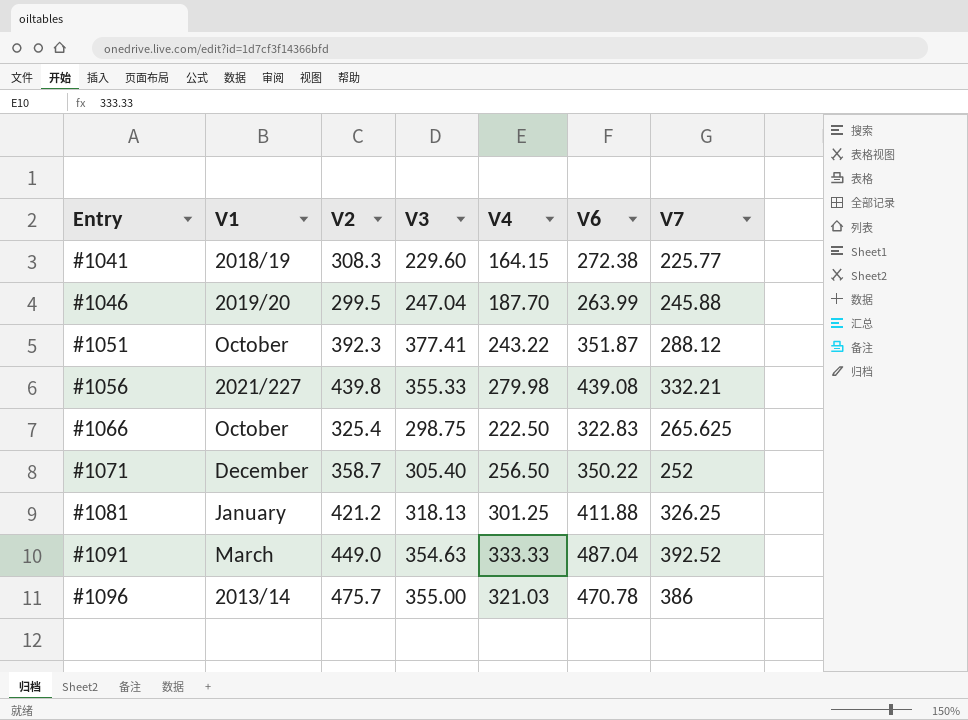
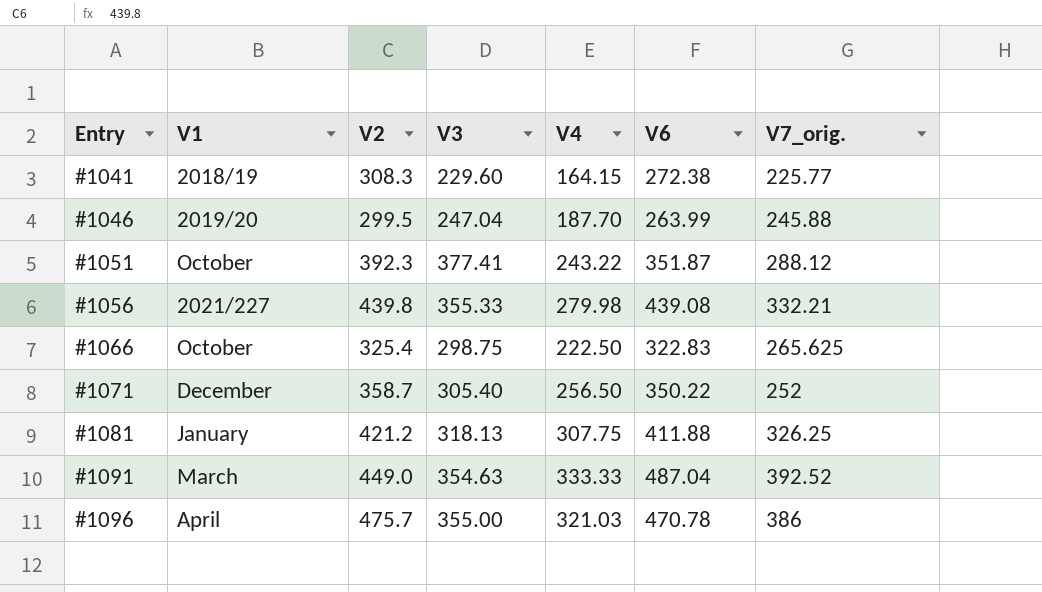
column name: V7 -> V7_orig.
#1081 | V4: 301.25 -> 307.75
#1096 | V1: 2013/14 -> April

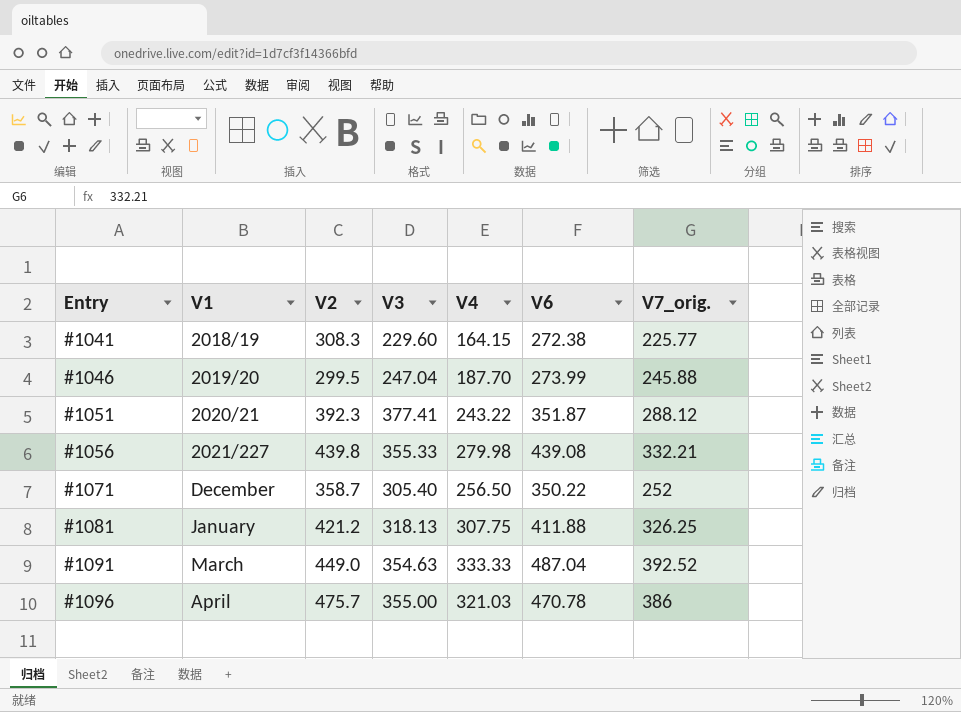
row #1066: October | 325.4 | 298.75 | 222.50 | 322.83 | 265.625 -> none
#1046 | V6: 263.99 -> 273.99
#1051 | V1: October -> 2020/21

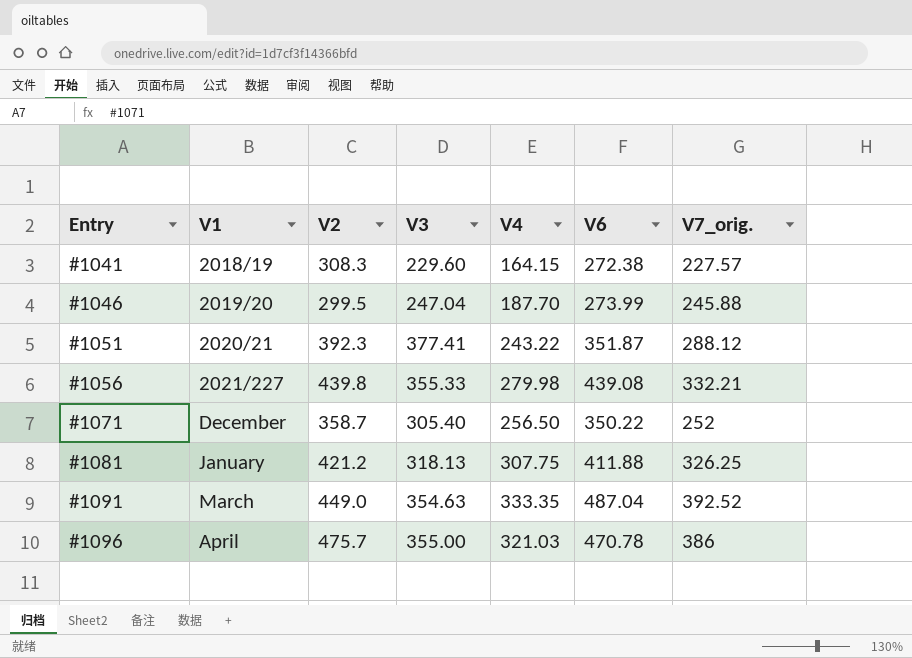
#1041 | V7_orig.: 225.77 -> 227.57
#1091 | V4: 333.33 -> 333.35

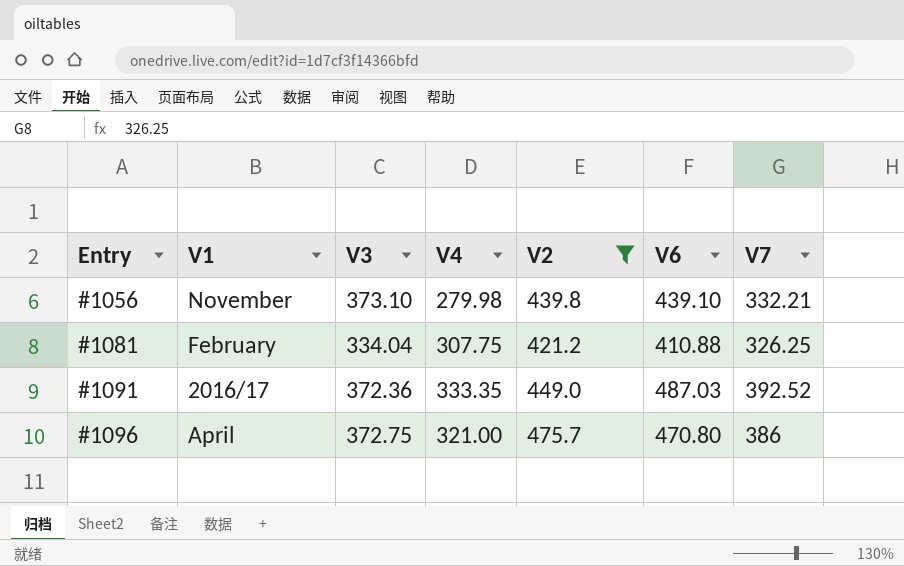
filter: none -> V2 >= 421.2
column V2 | position: 3 -> 5
column name: V7_orig. -> V7
#1056 | V1: 2021/227 -> November
#1056 | V3: 355.33 -> 373.10
#1056 | V6: 439.08 -> 439.10
#1081 | V1: January -> February
#1081 | V3: 318.13 -> 334.04
#1081 | V6: 411.88 -> 410.88
#1091 | V1: March -> 2016/17
#1091 | V3: 354.63 -> 372.36
#1091 | V6: 487.04 -> 487.03
#1096 | V3: 355.00 -> 372.75
#1096 | V4: 321.03 -> 321.00
#1096 | V6: 470.78 -> 470.80

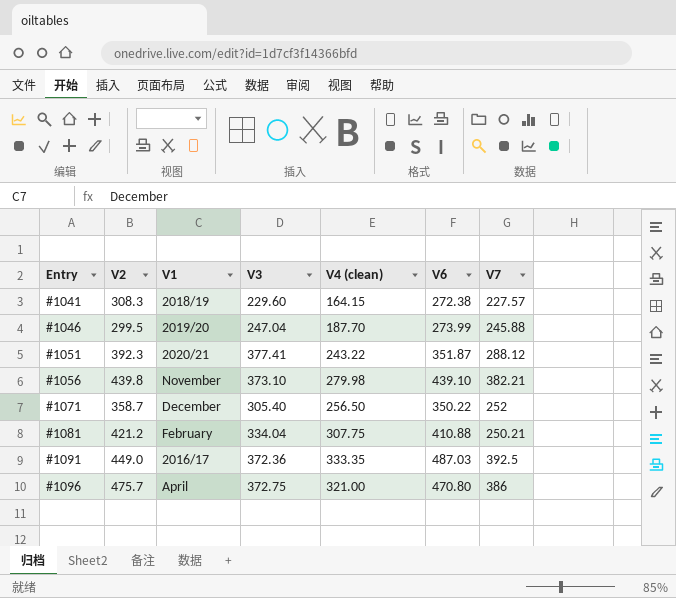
filter: V2 >= 421.2 -> none
column V2 | position: 5 -> 2
column name: V4 -> V4 (clean)
#1056 | V7: 332.21 -> 382.21
#1081 | V7: 326.25 -> 250.21
#1091 | V7: 392.52 -> 392.5

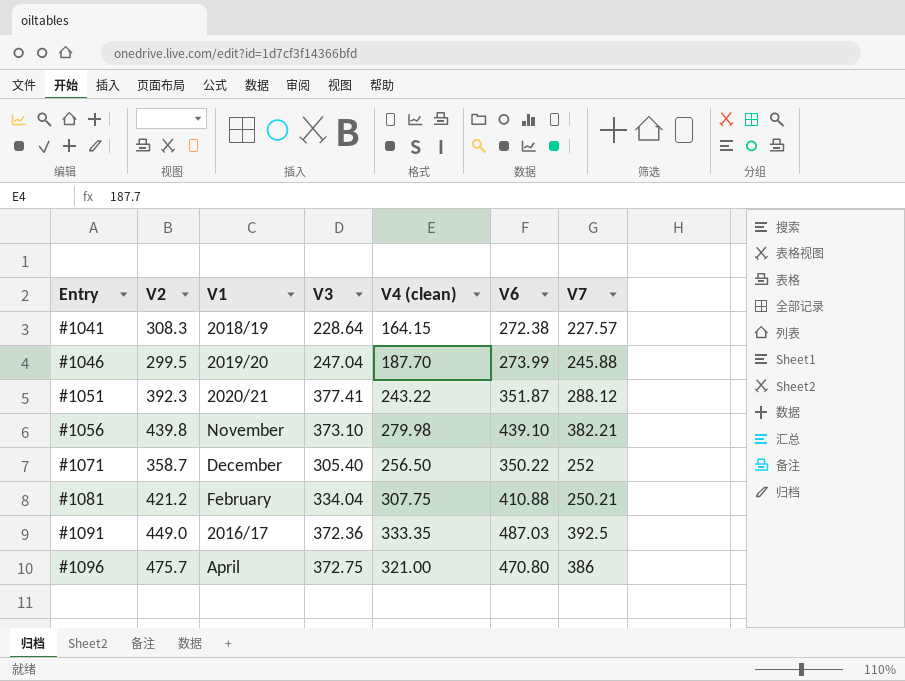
#1041 | V3: 229.60 -> 228.64

